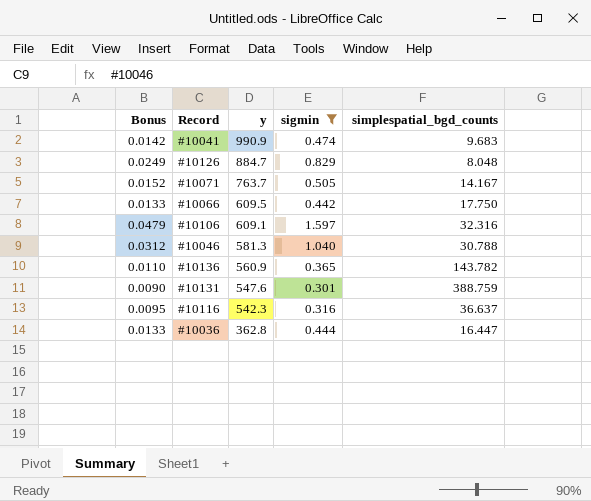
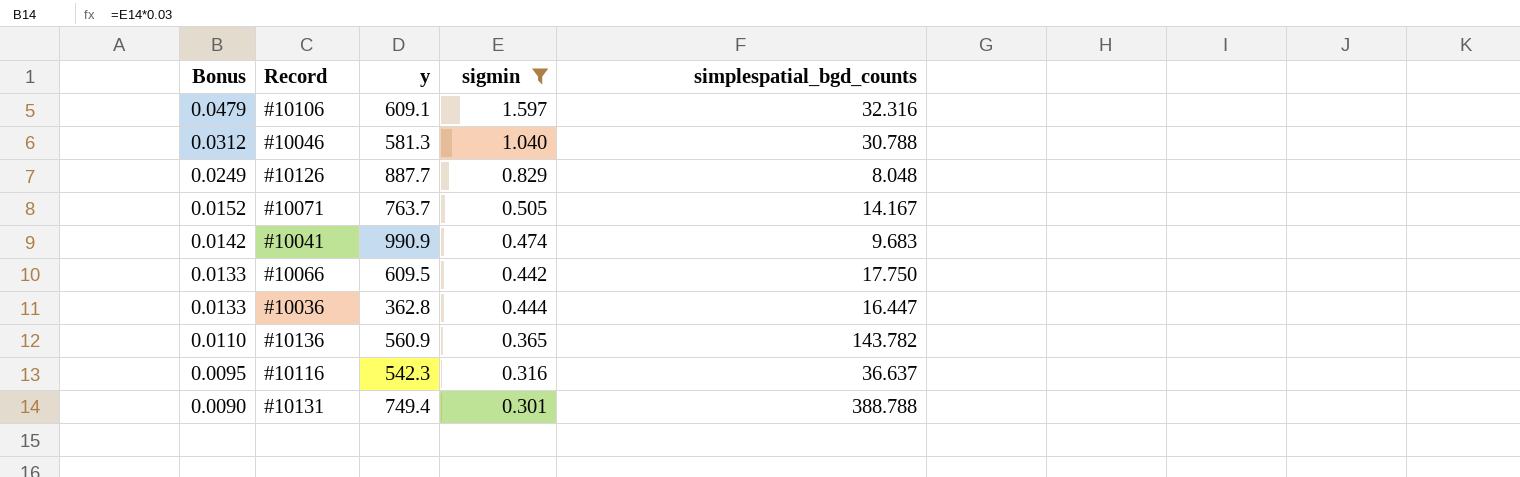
row order: y descending -> Bonus descending
#10126 | y: 884.7 -> 887.7
#10131 | y: 547.6 -> 749.4
#10131 | simplespatial_bgd_counts: 388.759 -> 388.788

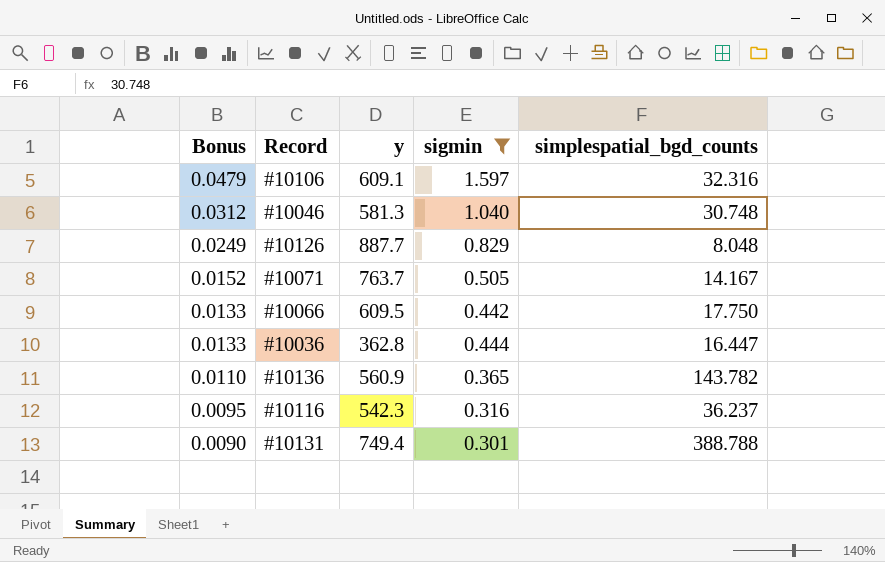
row #10041: 0.0142 | 990.9 | 0.474 | 9.683 -> none
#10046 | simplespatial_bgd_counts: 30.788 -> 30.748
#10116 | simplespatial_bgd_counts: 36.637 -> 36.237

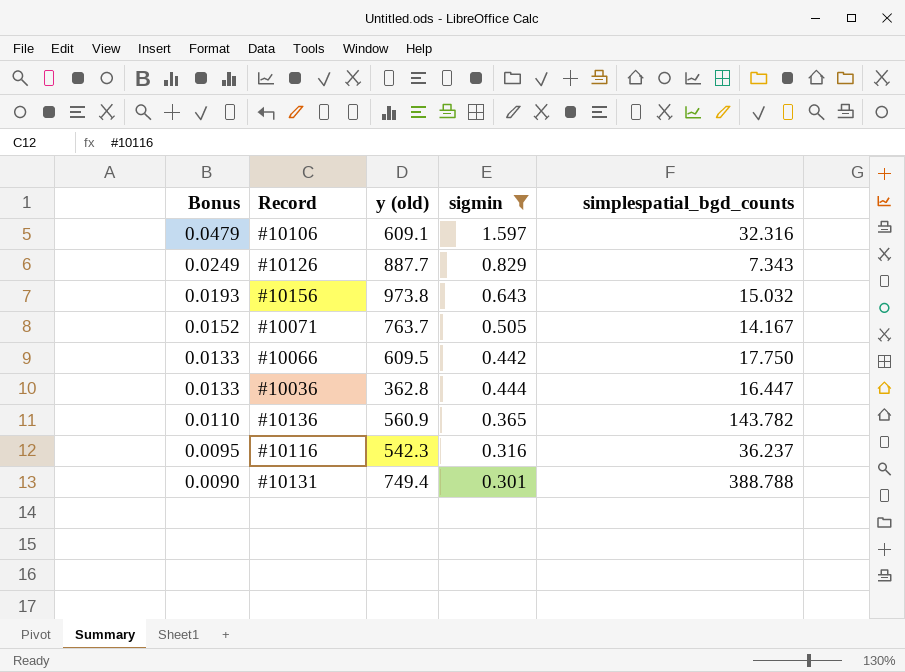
column name: y -> y (old)
row #10046: 0.0312 | 581.3 | 1.040 | 30.748 -> none
#10126 | simplespatial_bgd_counts: 8.048 -> 7.343
row #10156: none -> 0.0193 | 973.8 | 0.643 | 15.032

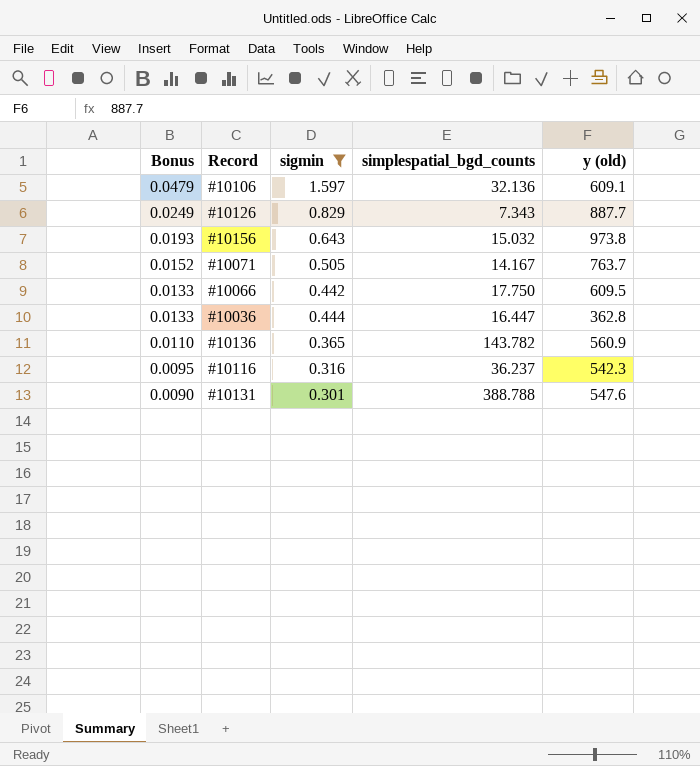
column y (old) | position: 3 -> 5
#10106 | simplespatial_bgd_counts: 32.316 -> 32.136
#10131 | y (old): 749.4 -> 547.6

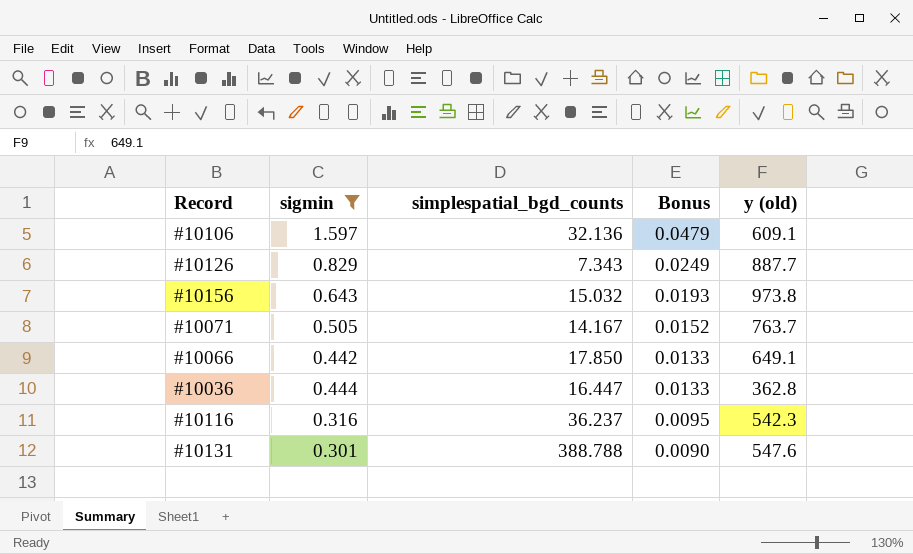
column Bonus | position: 1 -> 4
row #10136: 0.0110 | 0.365 | 143.782 | 560.9 -> none
#10066 | simplespatial_bgd_counts: 17.750 -> 17.850
#10066 | y (old): 609.5 -> 649.1

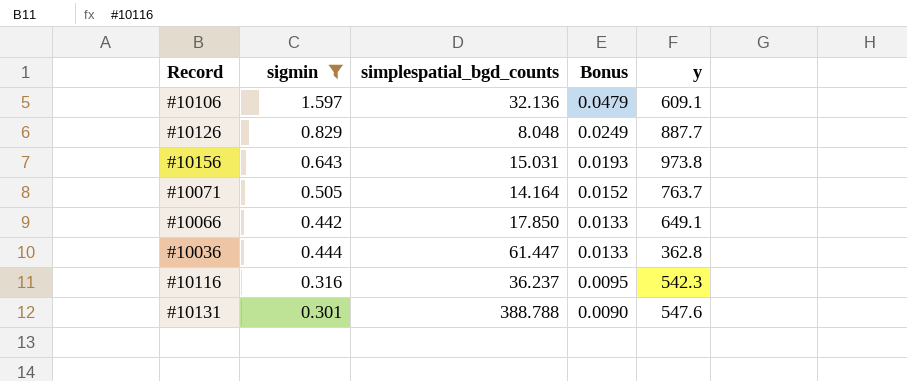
column name: y (old) -> y
#10126 | simplespatial_bgd_counts: 7.343 -> 8.048
#10156 | simplespatial_bgd_counts: 15.032 -> 15.031
#10071 | simplespatial_bgd_counts: 14.167 -> 14.164
#10036 | simplespatial_bgd_counts: 16.447 -> 61.447

